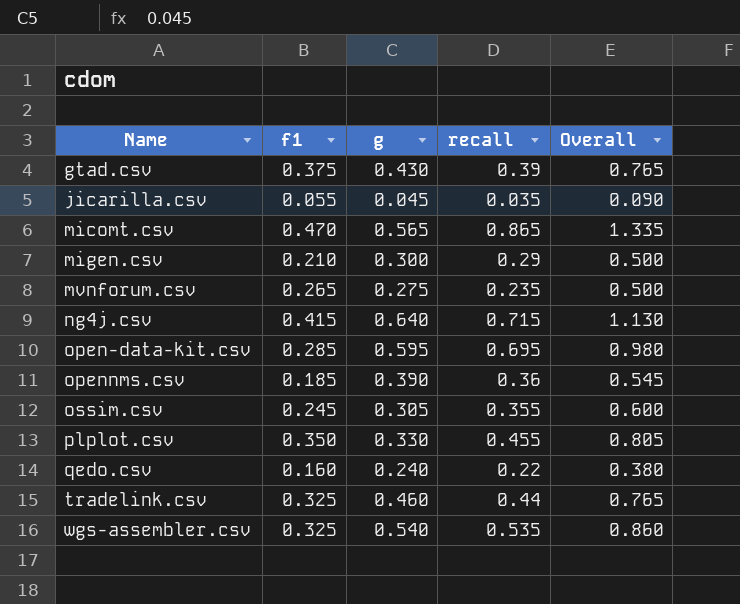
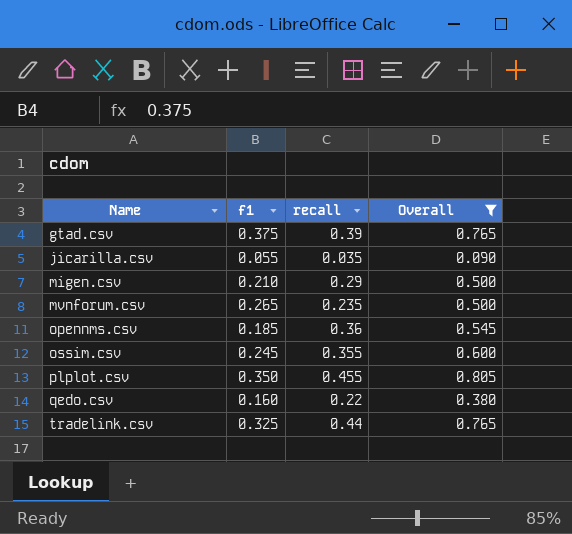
filter: none -> Overall <= 0.805
column g | position: 3 -> none

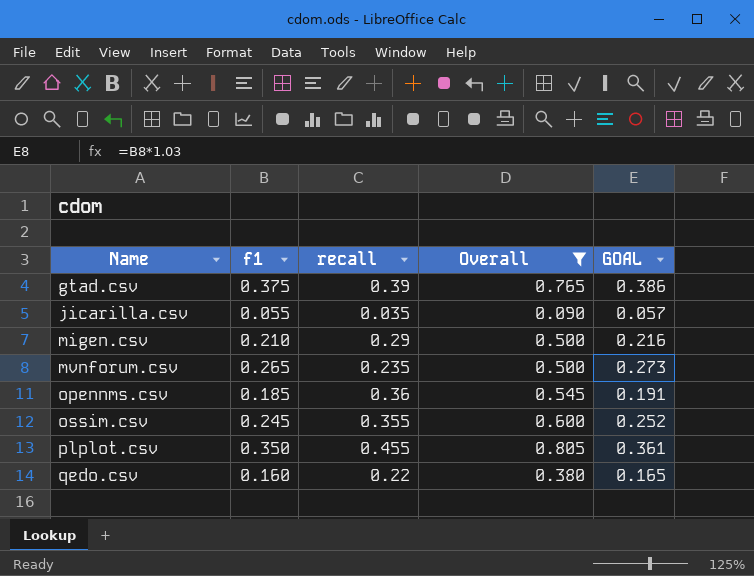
column GOAL | formula: none -> [f1] * 1.03
row tradelink.csv: 0.325 | 0.44 | 0.765 -> none

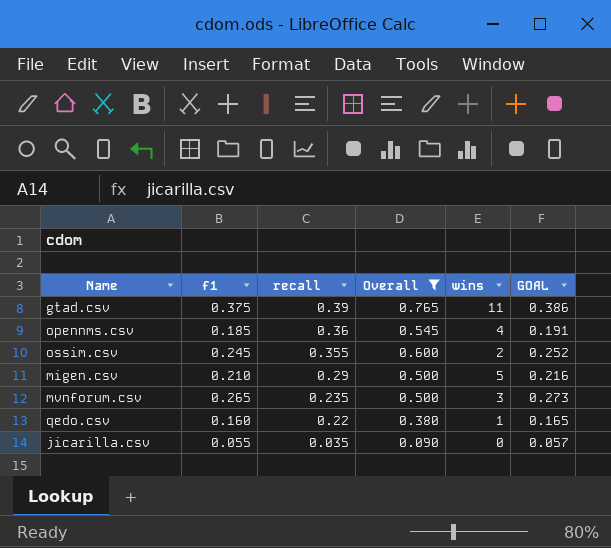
row order: Name ascending -> recall descending
column wins | position: none -> 5
row plplot.csv: 0.350 | 0.455 | 0.805 | 0.361 -> none

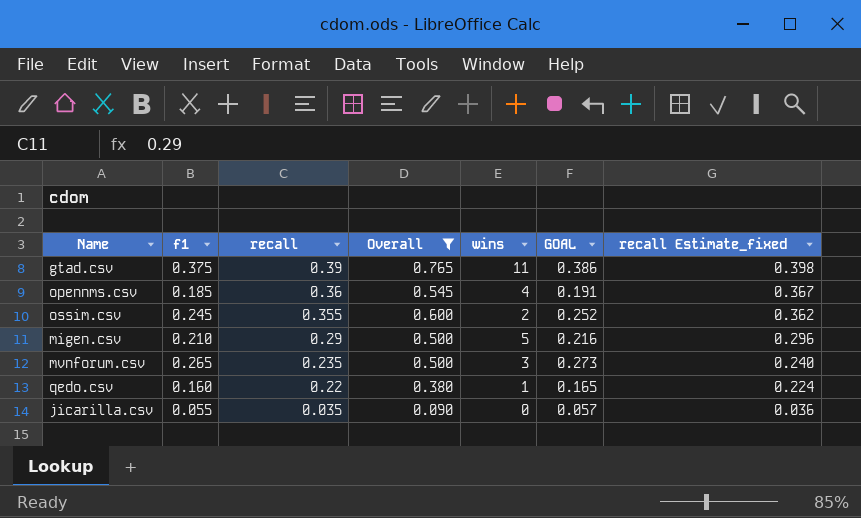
column recall Estimate_fixed | formula: none -> [recall] * 1.02

